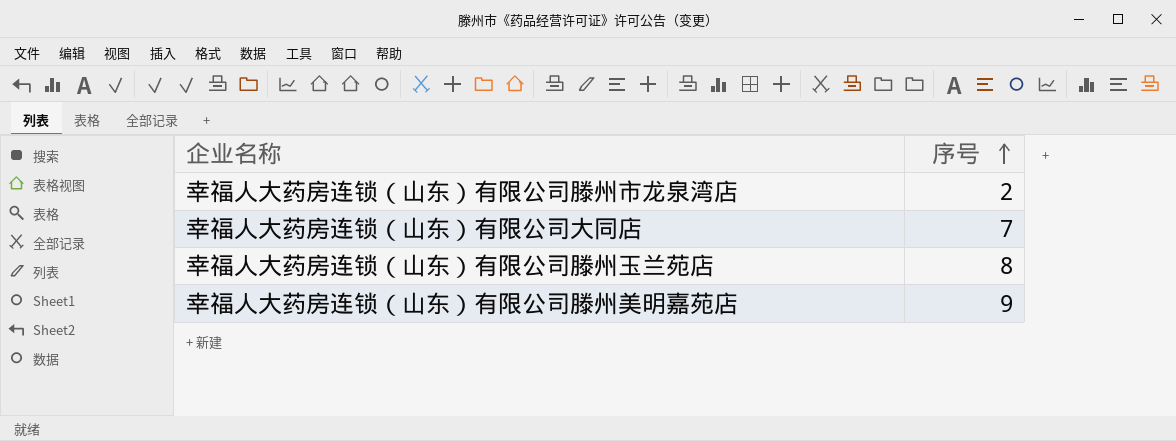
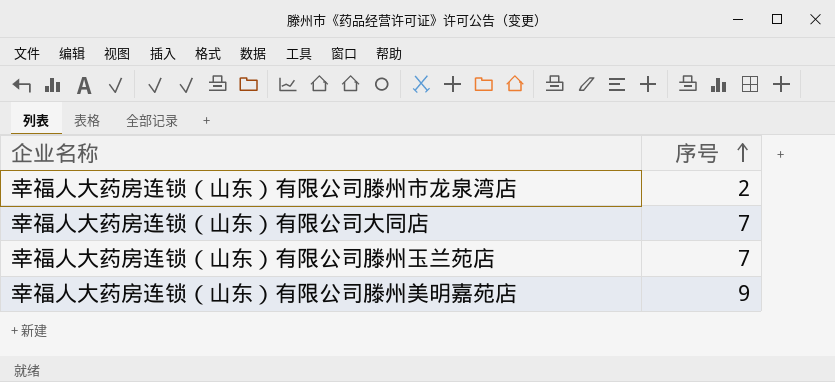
幸福人大药房连锁（山东）有限公司滕州玉兰苑店 | 序号: 8 -> 7

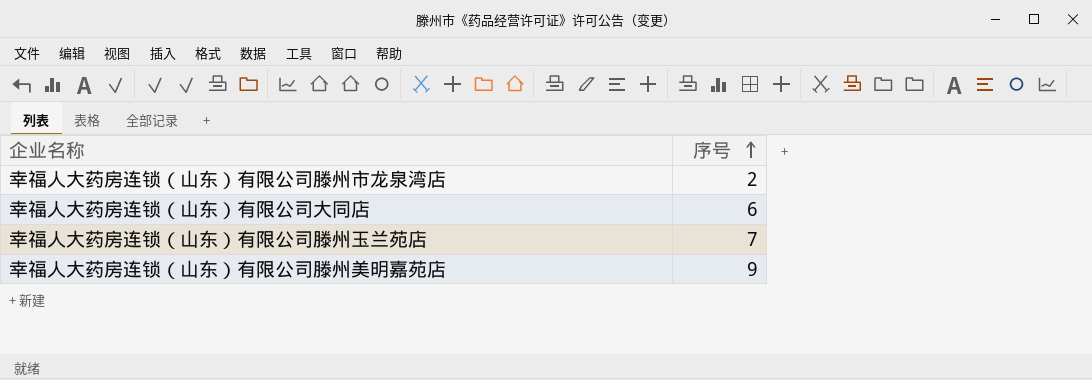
幸福人大药房连锁（山东）有限公司大同店 | 序号: 7 -> 6

